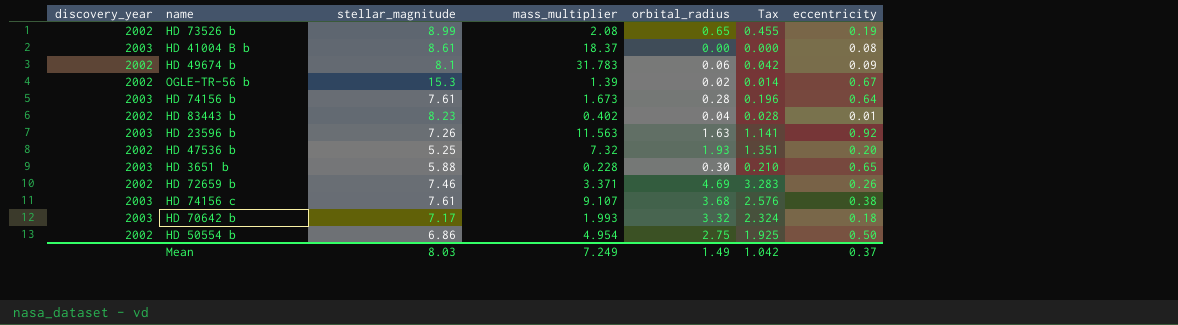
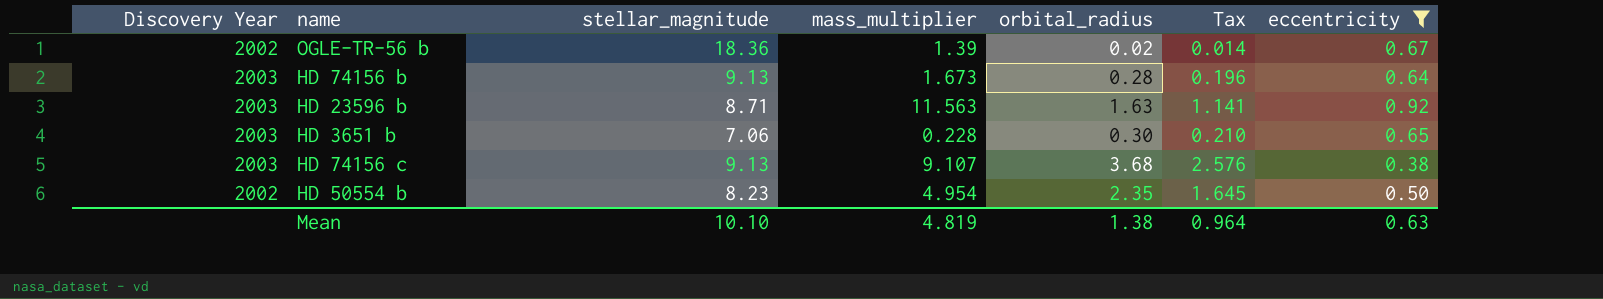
filter: none -> eccentricity >= 0.38
column name: discovery_year -> Discovery Year
OGLE-TR-56 b | stellar_magnitude: 15.3 -> 18.36
HD 74156 b | stellar_magnitude: 7.61 -> 9.13
HD 23596 b | stellar_magnitude: 7.26 -> 8.71
HD 3651 b | stellar_magnitude: 5.88 -> 7.06
HD 74156 c | stellar_magnitude: 7.61 -> 9.13
HD 50554 b | stellar_magnitude: 6.86 -> 8.23
HD 50554 b | orbital_radius: 2.75 -> 2.35
HD 50554 b | Tax: 1.925 -> 1.645
Mean | stellar_magnitude: 8.03 -> 10.10
Mean | mass_multiplier: 7.249 -> 4.819
Mean | orbital_radius: 1.49 -> 1.38
Mean | Tax: 1.042 -> 0.964
Mean | eccentricity: 0.37 -> 0.63

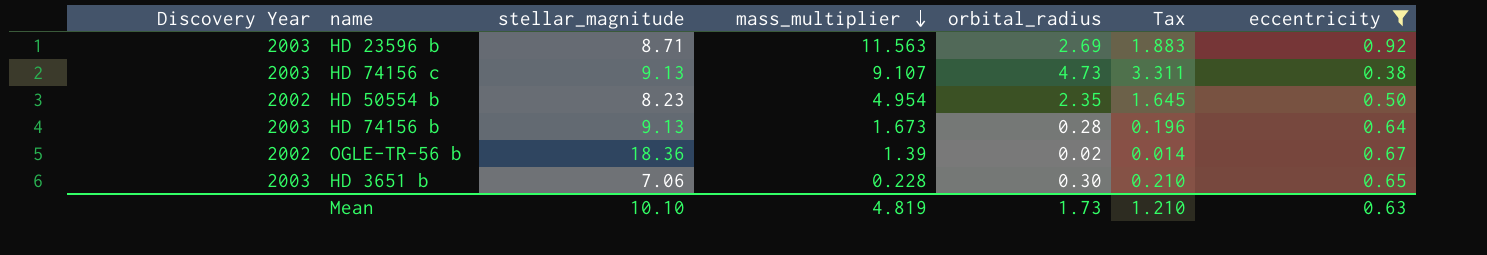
row order: none -> mass_multiplier descending
HD 23596 b | orbital_radius: 1.63 -> 2.69
HD 23596 b | Tax: 1.141 -> 1.883
HD 74156 c | orbital_radius: 3.68 -> 4.73
HD 74156 c | Tax: 2.576 -> 3.311
Mean | orbital_radius: 1.38 -> 1.73
Mean | Tax: 0.964 -> 1.210

